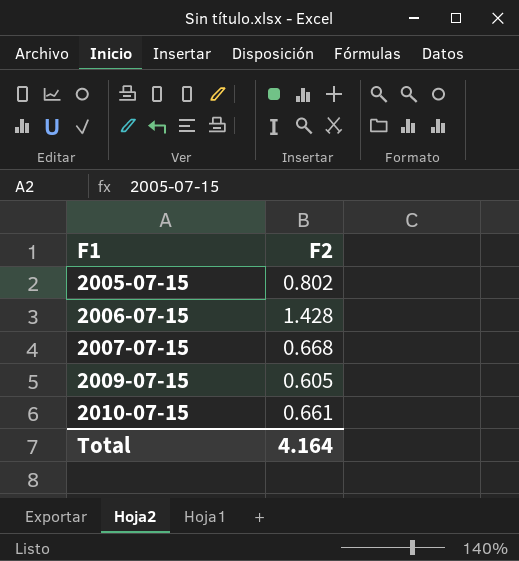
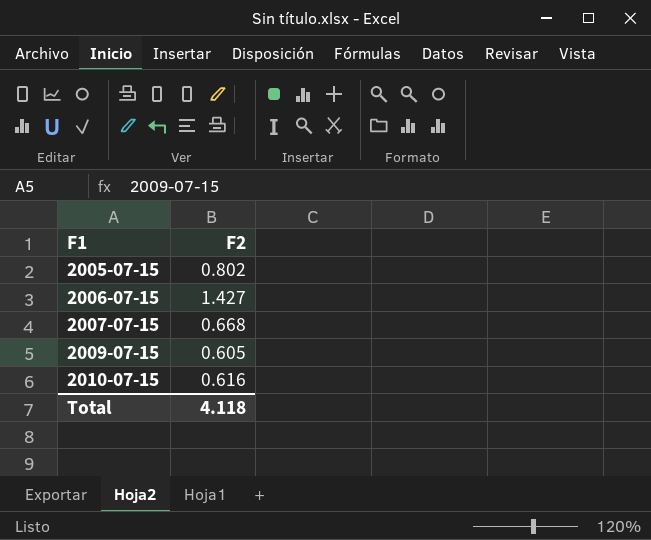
2006-07-15 | F2: 1.428 -> 1.427
2010-07-15 | F2: 0.661 -> 0.616
Total | F2: 4.164 -> 4.118

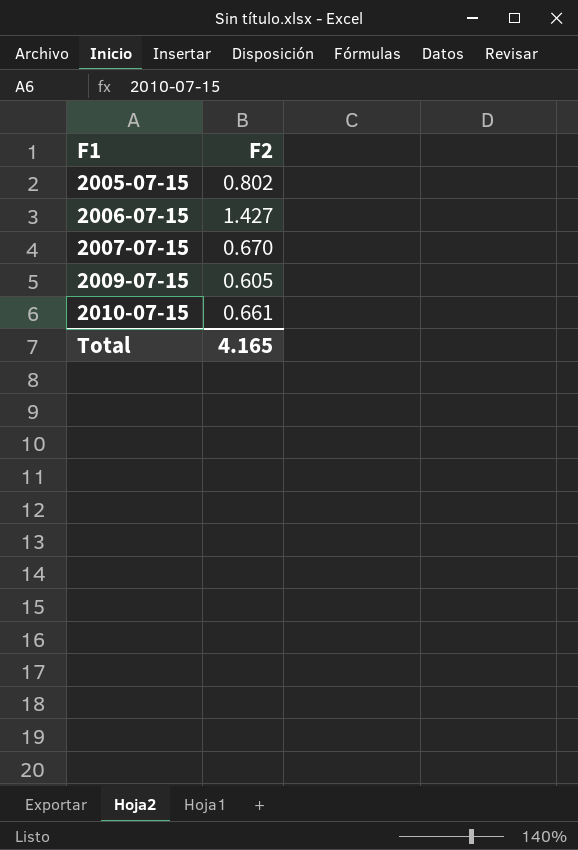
2007-07-15 | F2: 0.668 -> 0.670
2010-07-15 | F2: 0.616 -> 0.661
Total | F2: 4.118 -> 4.165

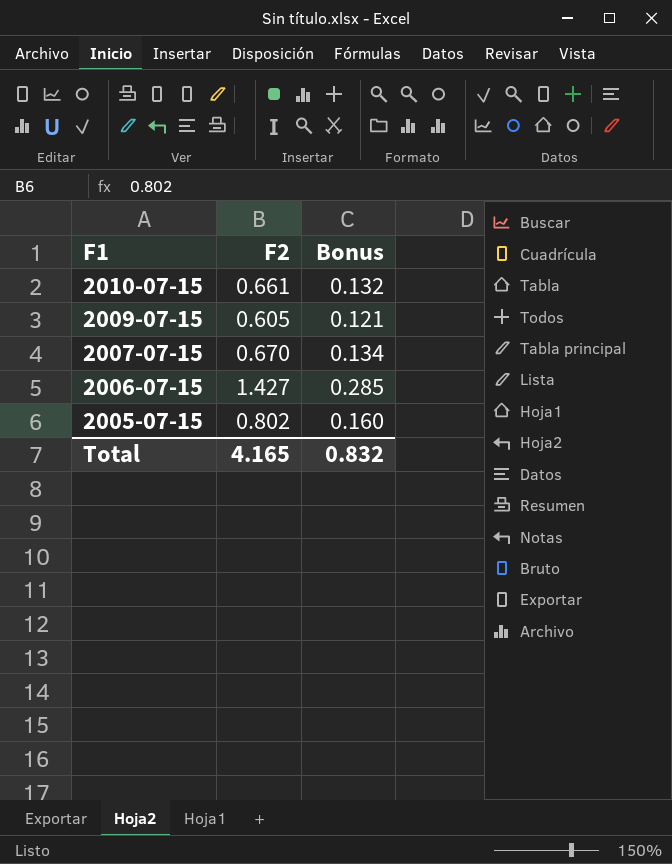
row order: F1 ascending -> F1 descending
column Bonus | formula: none -> [F2] * 0.2

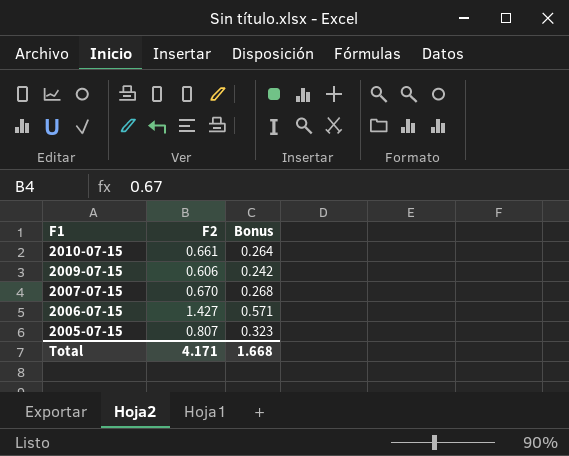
column Bonus | formula: [F2] * 0.2 -> [F2] * 0.4
2009-07-15 | F2: 0.605 -> 0.606
2005-07-15 | F2: 0.802 -> 0.807
Total | F2: 4.165 -> 4.171
Total | Bonus: 0.832 -> 1.668

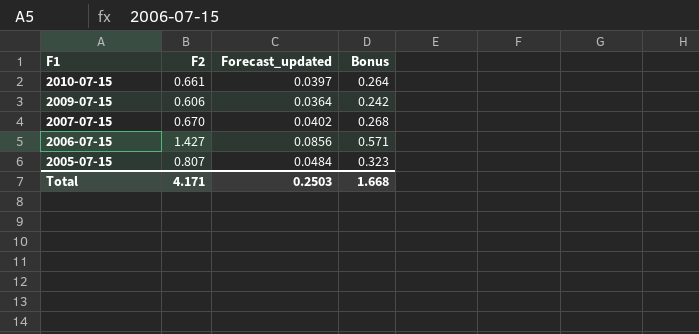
column Forecast_updated | formula: none -> [F2] * 0.06

